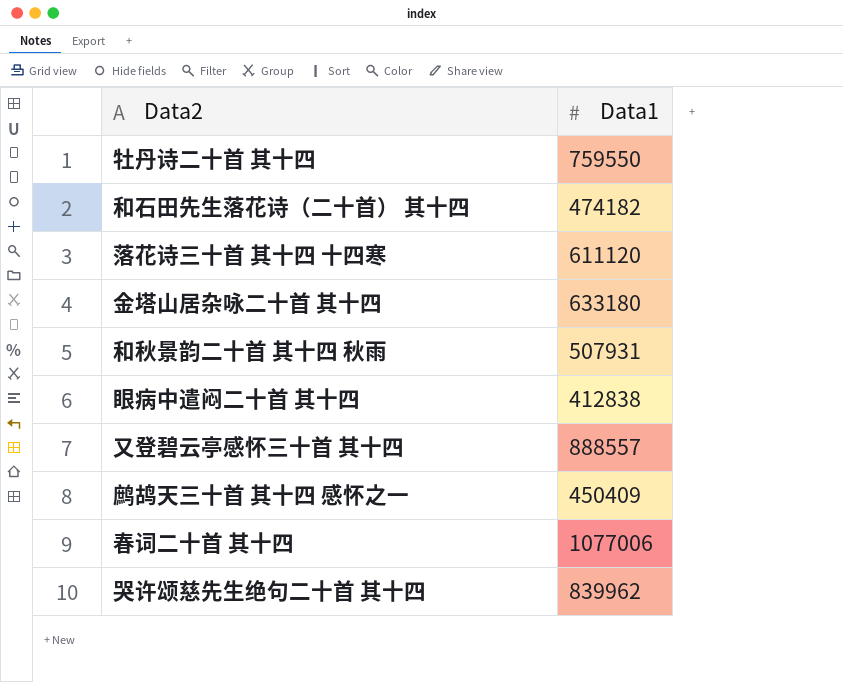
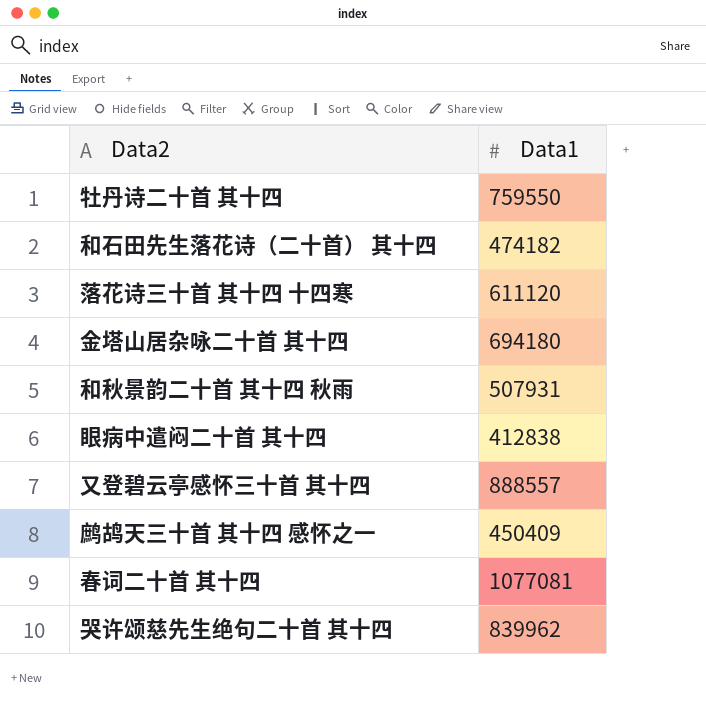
金塔山居杂咏二十首 其十四 | Data1: 633180 -> 694180
春词二十首 其十四 | Data1: 1077006 -> 1077081

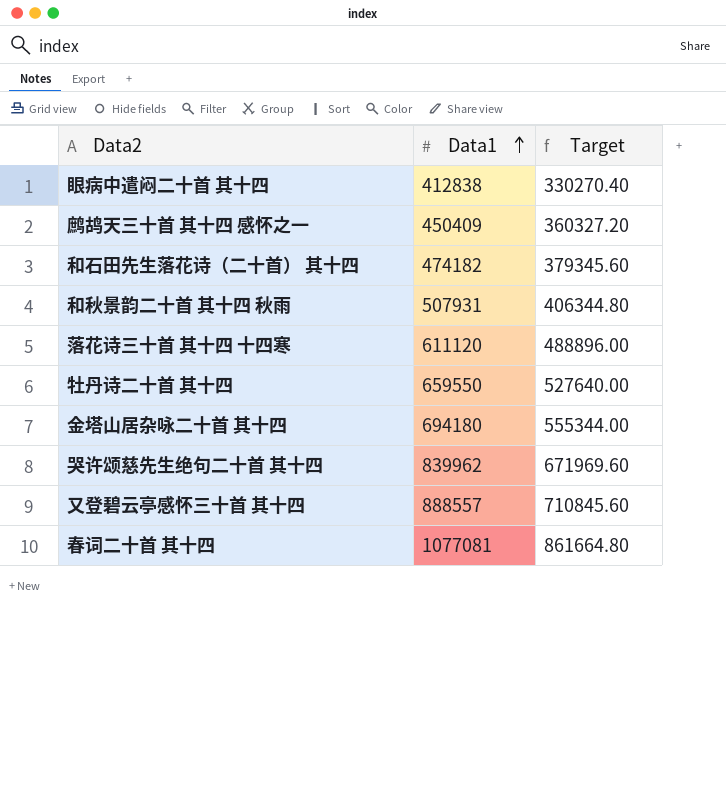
row order: none -> Data1 ascending
column Target | formula: none -> [Data1] * 0.8
牡丹诗二十首 其十四 | Data1: 759550 -> 659550

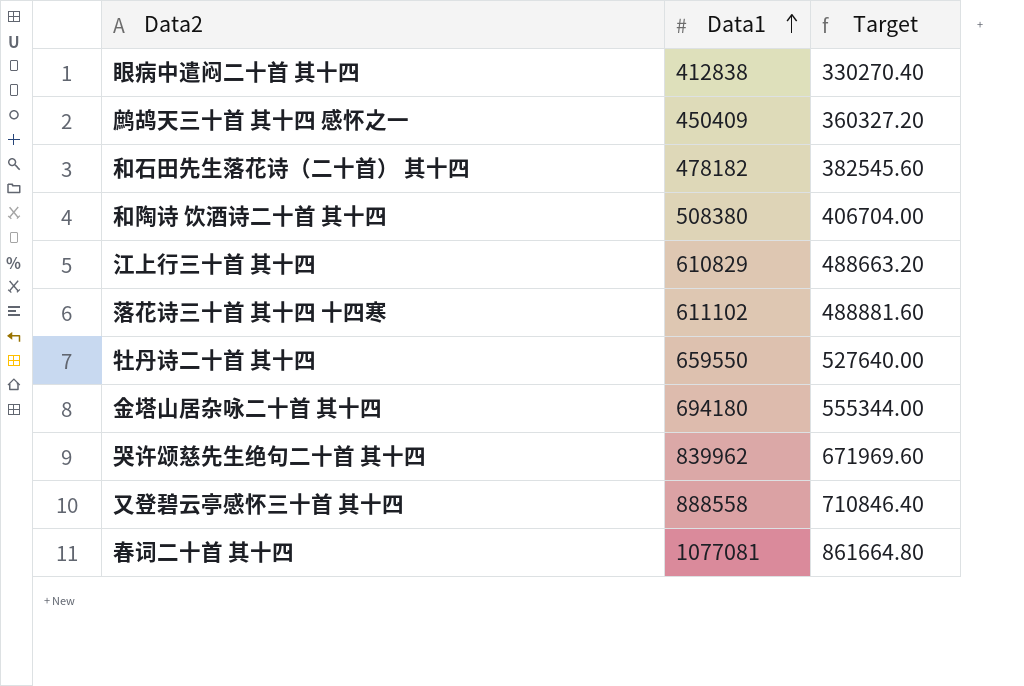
row 和秋景韵二十首 其十四 秋雨: 507931 | 406344.80 -> none
和石田先生落花诗（二十首） 其十四 | Data1: 474182 -> 478182
和石田先生落花诗（二十首） 其十四 | Target: 379345.60 -> 382545.60
row 和陶诗 饮酒诗二十首 其十四: none -> 508380 | 406704.00
row 江上行三十首 其十四: none -> 610829 | 488663.20
落花诗三十首 其十四 十四寒 | Data1: 611120 -> 611102
落花诗三十首 其十四 十四寒 | Target: 488896.00 -> 488881.60
又登碧云亭感怀三十首 其十四 | Data1: 888557 -> 888558
又登碧云亭感怀三十首 其十四 | Target: 710845.60 -> 710846.40

